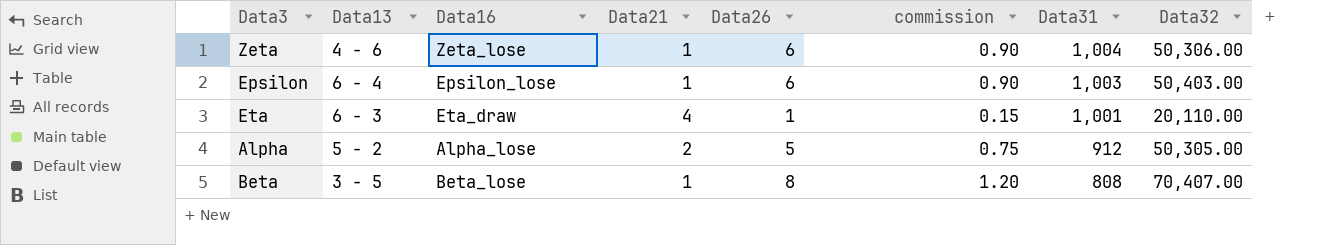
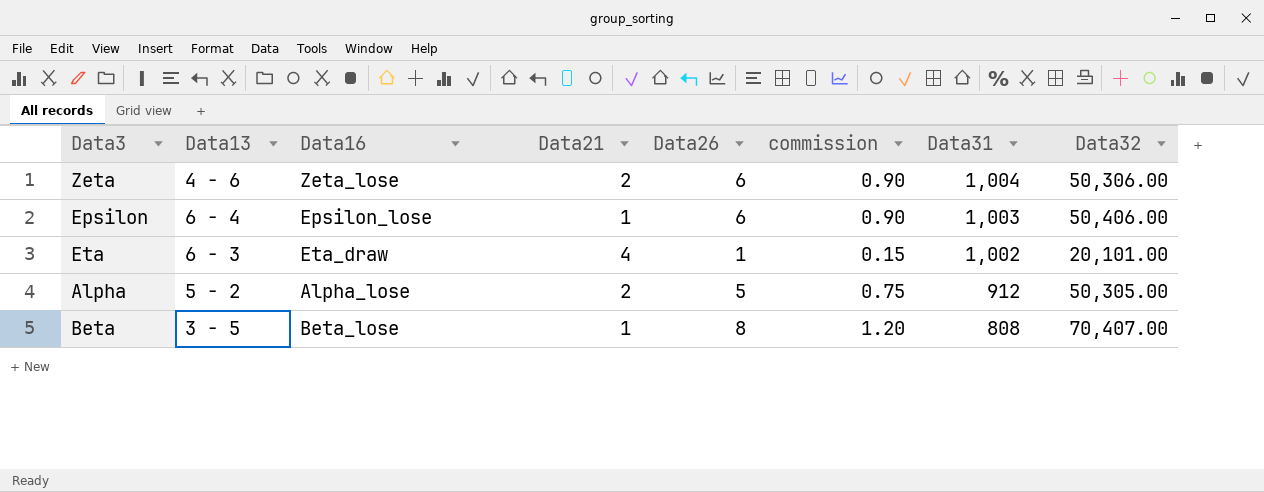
Zeta | Data21: 1 -> 2
Epsilon | Data32: 50,403.00 -> 50,406.00
Eta | Data31: 1,001 -> 1,002
Eta | Data32: 20,110.00 -> 20,101.00

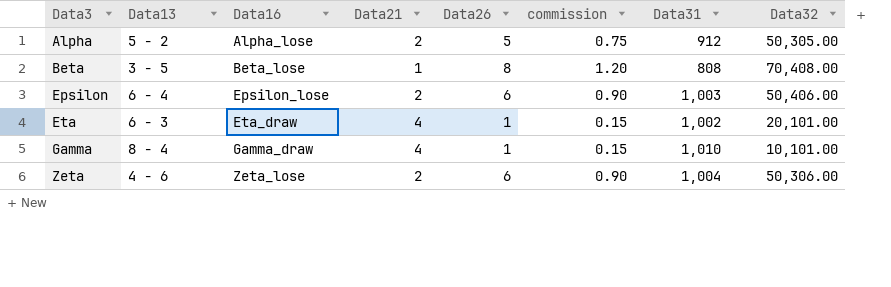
row order: Data31 descending -> Data3 ascending
Beta | Data32: 70,407.00 -> 70,408.00
Epsilon | Data21: 1 -> 2
row Gamma: none -> 8 - 4 | Gamma_draw | 4 | 1 | 0.15 | 1,010 | 10,101.00

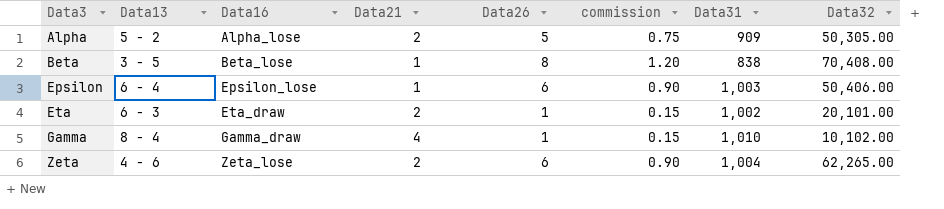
Alpha | Data31: 912 -> 909
Beta | Data31: 808 -> 838
Epsilon | Data21: 2 -> 1
Eta | Data21: 4 -> 2
Gamma | Data32: 10,101.00 -> 10,102.00
Zeta | Data32: 50,306.00 -> 62,265.00

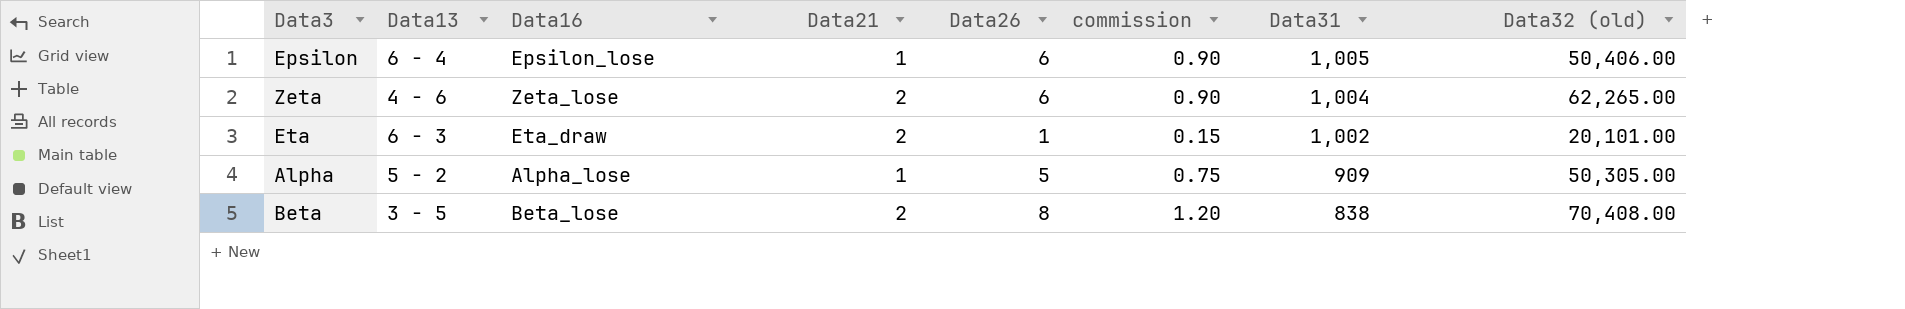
row order: Data3 ascending -> Data31 descending
column name: Data32 -> Data32 (old)
row Gamma: 8 - 4 | Gamma_draw | 4 | 1 | 0.15 | 1,010 | 10,102.00 -> none
Epsilon | Data31: 1,003 -> 1,005
Alpha | Data21: 2 -> 1
Beta | Data21: 1 -> 2

